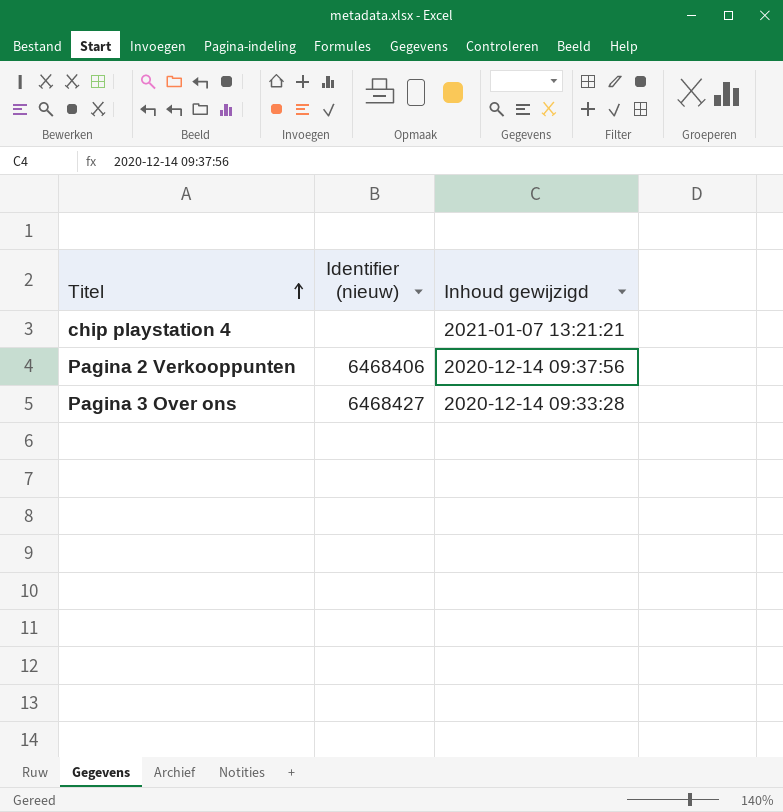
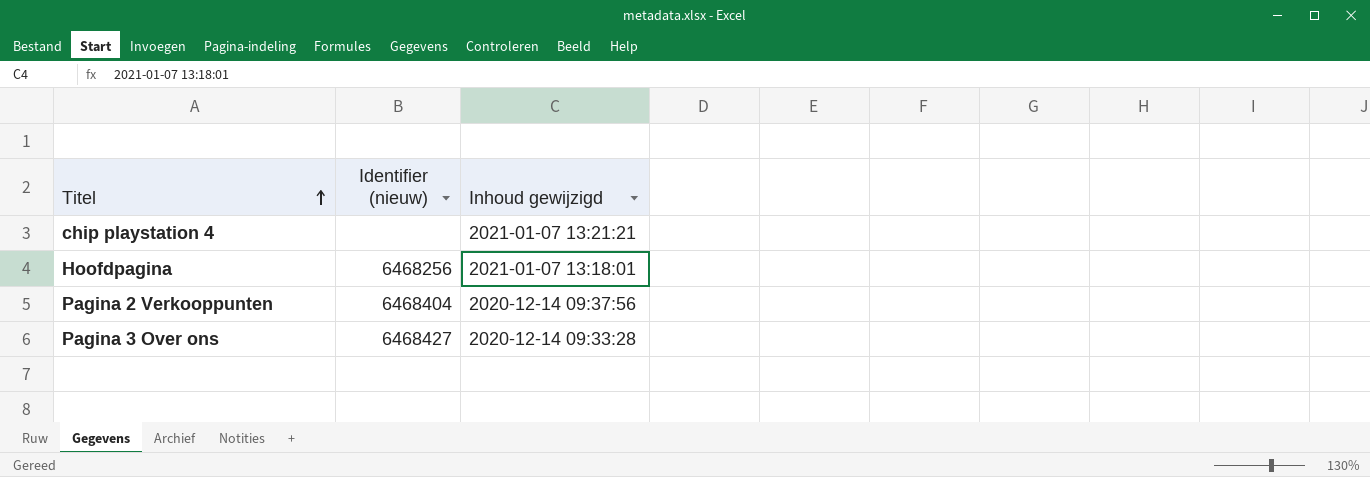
row Hoofdpagina: none -> 6468256 | 2021-01-07 13:18:01
Pagina 2 Verkooppunten | Identifier (nieuw): 6468406 -> 6468404

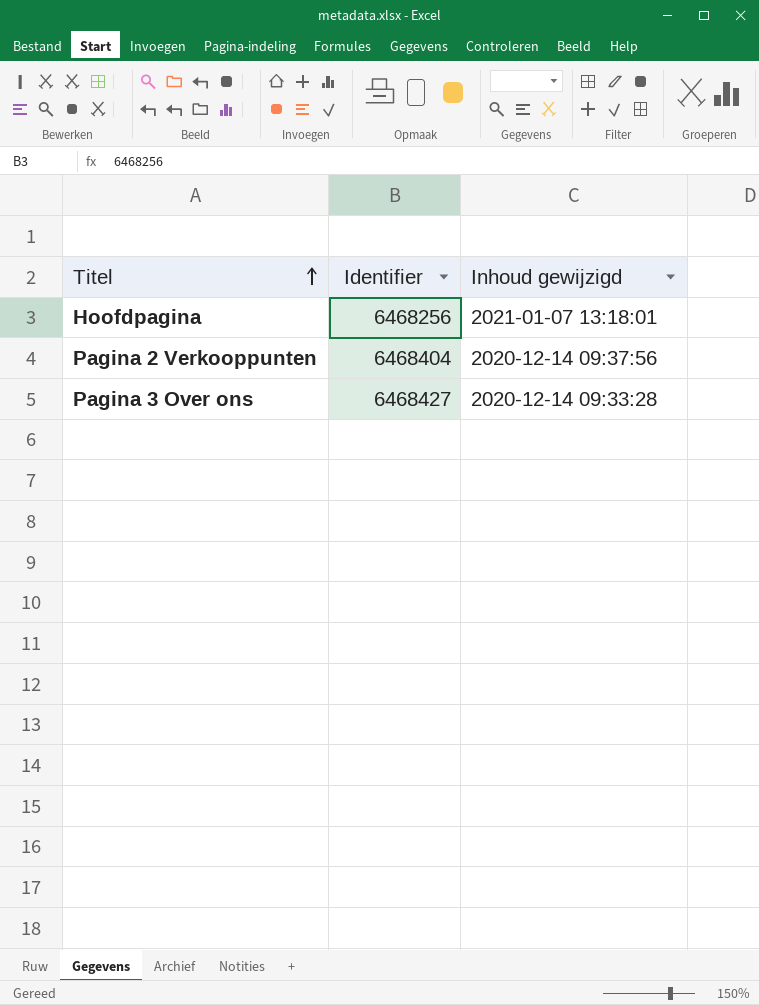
column name: Identifier (nieuw) -> Identifier
row chip playstation 4: none | 2021-01-07 13:21:21 -> none

